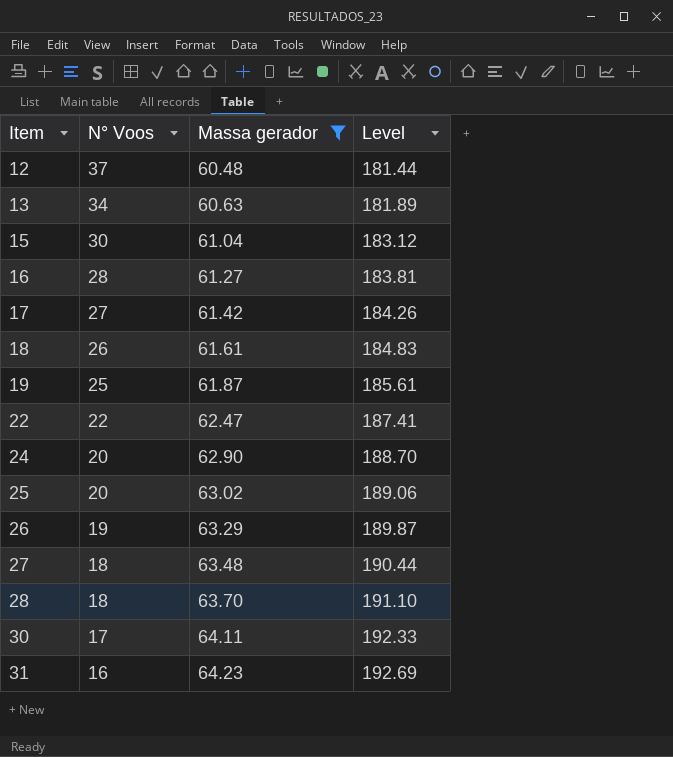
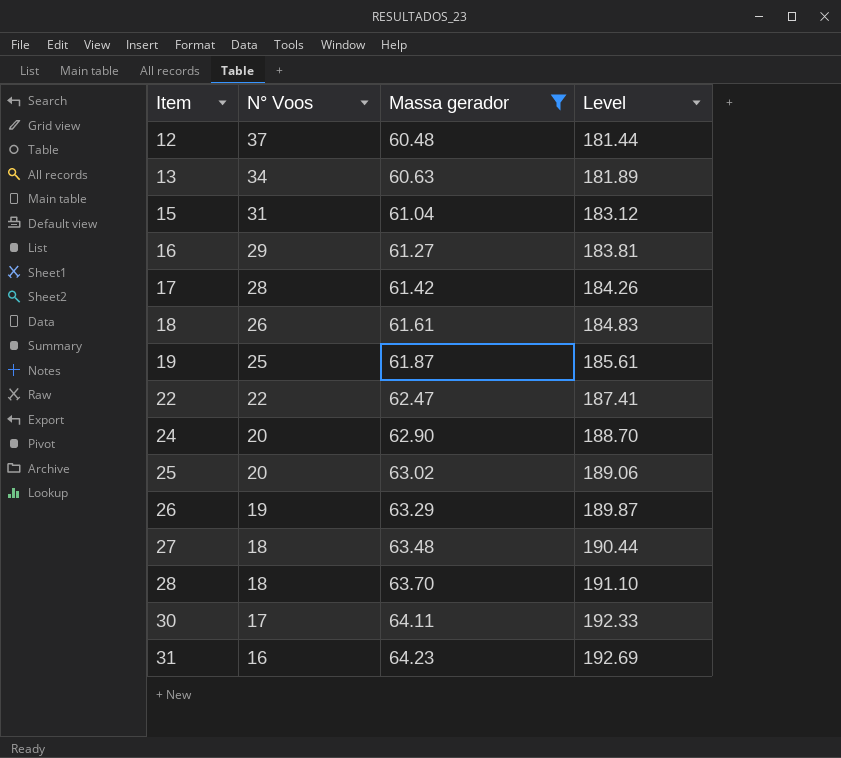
15 | N° Voos: 30 -> 31
16 | N° Voos: 28 -> 29
17 | N° Voos: 27 -> 28

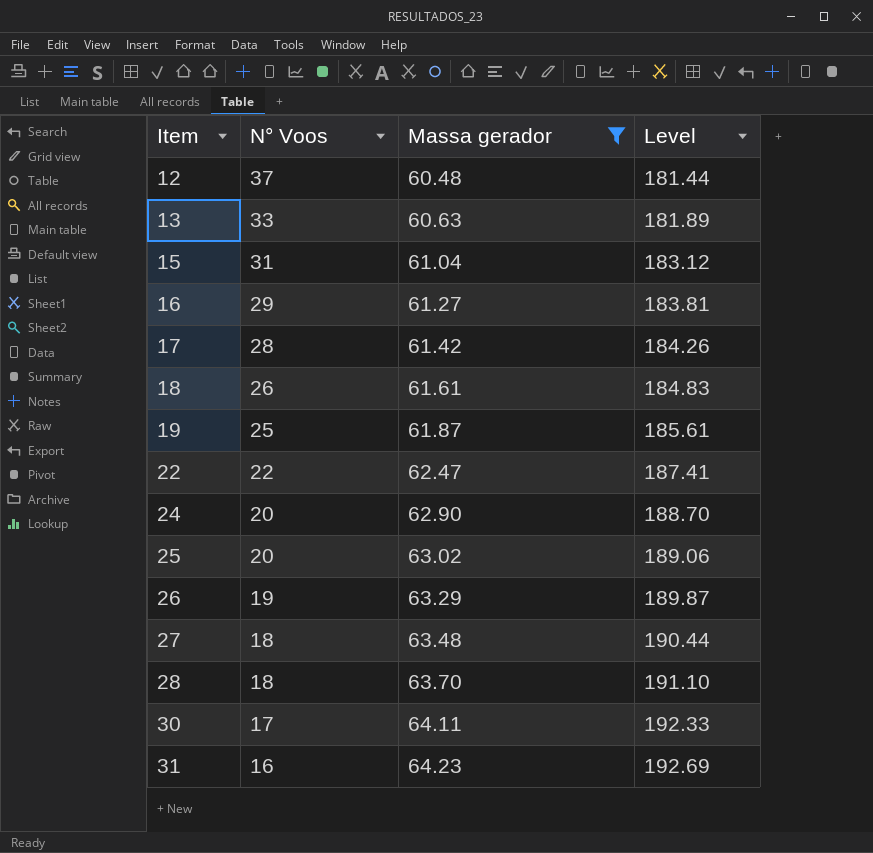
13 | N° Voos: 34 -> 33

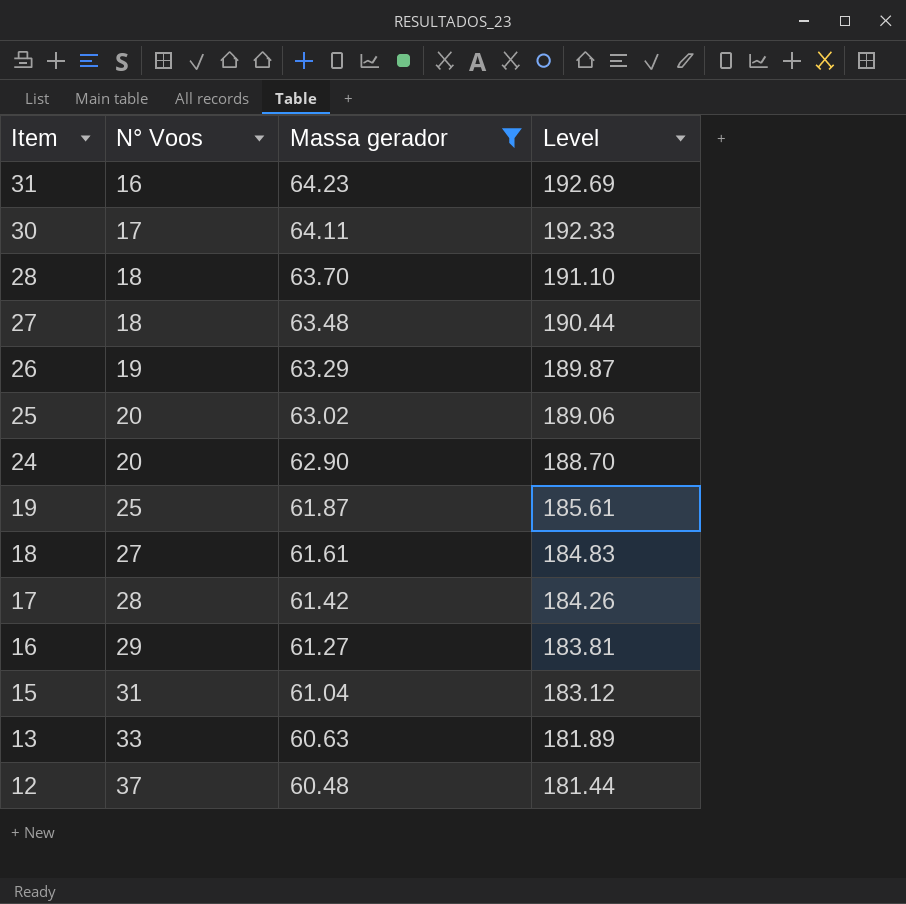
row order: Item ascending -> Item descending
row 22: 22 | 62.47 | 187.41 -> none
18 | N° Voos: 26 -> 27

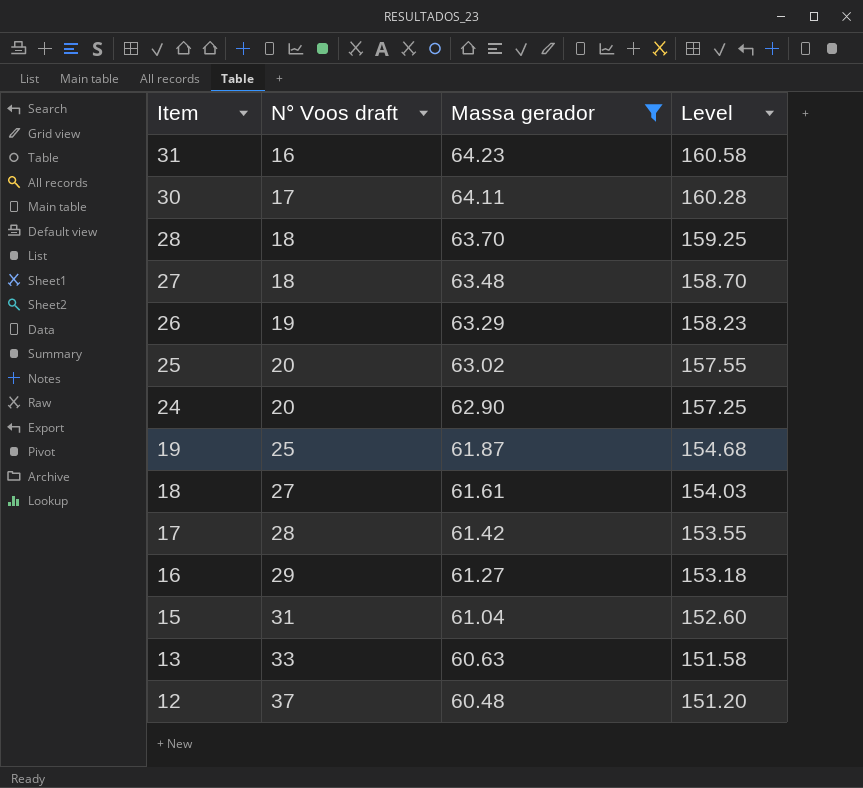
column name: N° Voos -> N° Voos draft
column Level | formula: [Massa gerador] * 3 -> [Massa gerador] * 2.5

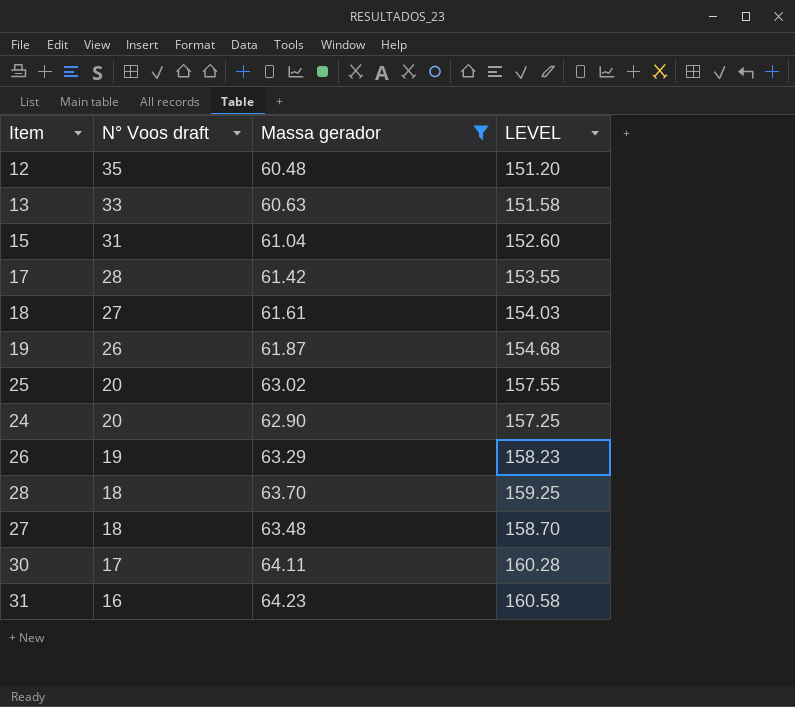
row order: Item descending -> N° Voos draft descending
column name: Level -> LEVEL
row 16: 29 | 61.27 | 153.18 -> none
12 | N° Voos draft: 37 -> 35
19 | N° Voos draft: 25 -> 26

